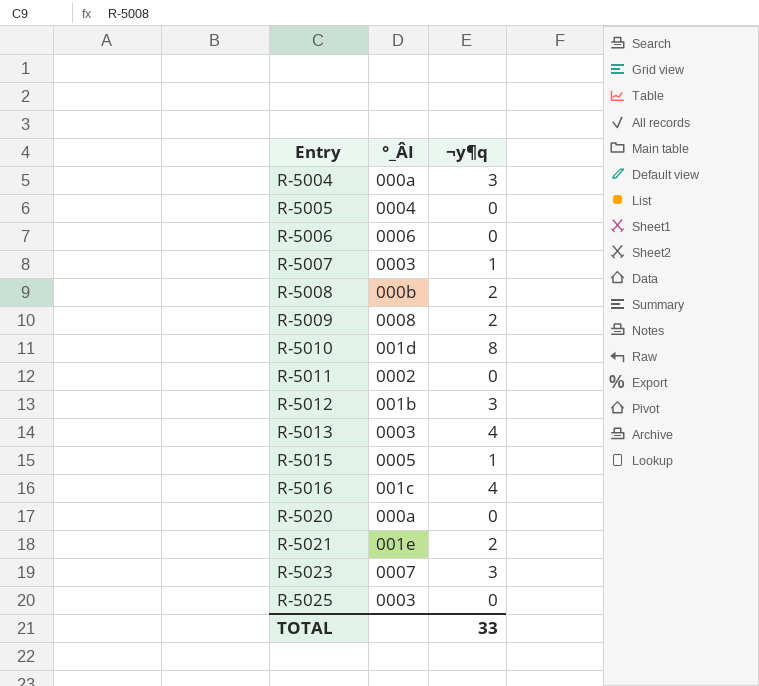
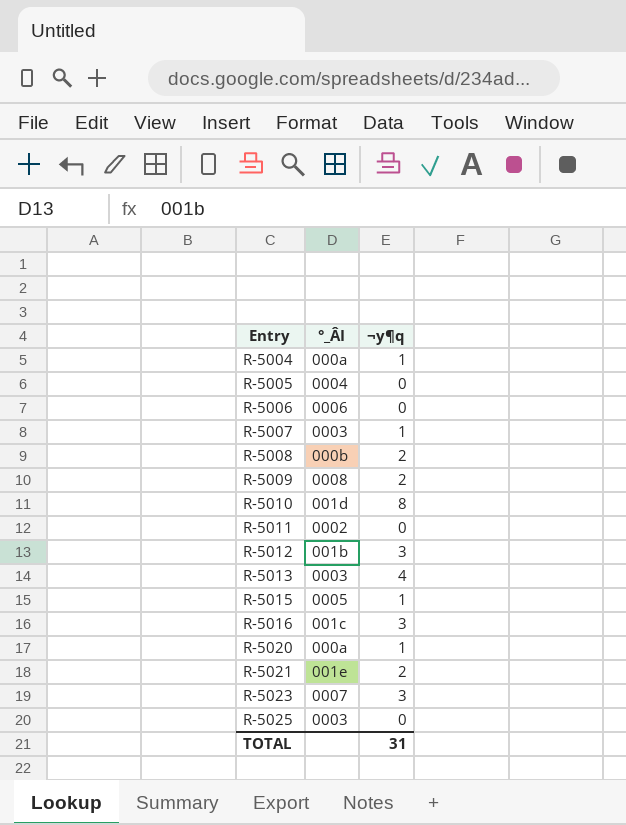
R-5004 | ¬y¶q: 3 -> 1
R-5016 | ¬y¶q: 4 -> 3
R-5020 | ¬y¶q: 0 -> 1
TOTAL | ¬y¶q: 33 -> 31

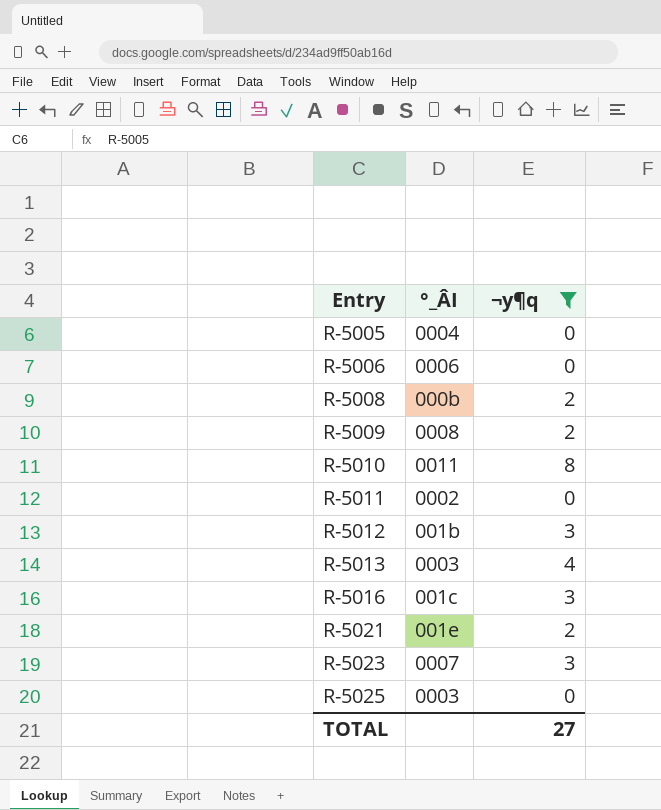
filter: none -> ¬y¶q != 1
R-5010 | °_ÂI: 001d -> 0011
TOTAL | ¬y¶q: 31 -> 27

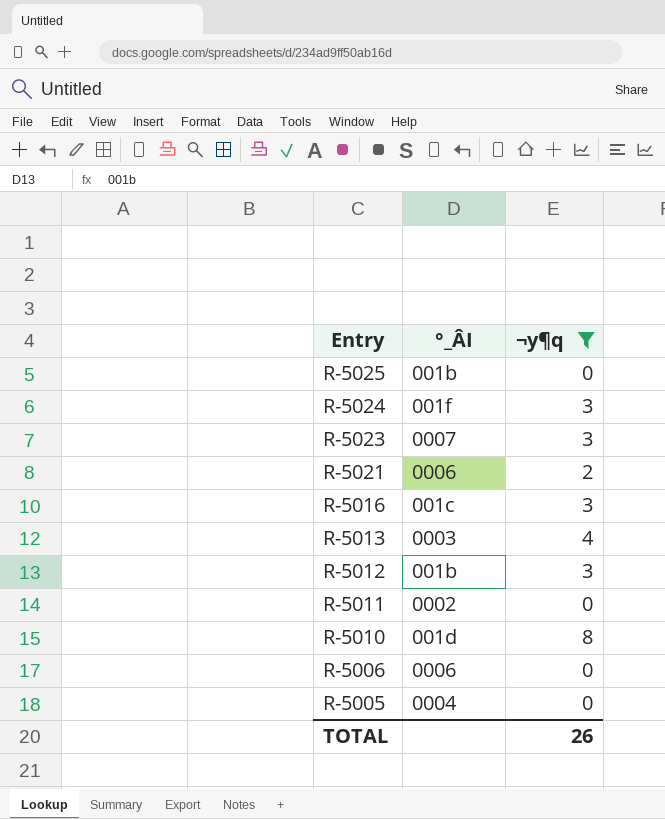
row order: Entry ascending -> Entry descending
row R-5008: 000b | 2 -> none
row R-5009: 0008 | 2 -> none
R-5025 | °_ÂI: 0003 -> 001b
row R-5024: none -> 001f | 3
R-5021 | °_ÂI: 001e -> 0006
R-5010 | °_ÂI: 0011 -> 001d
TOTAL | ¬y¶q: 27 -> 26

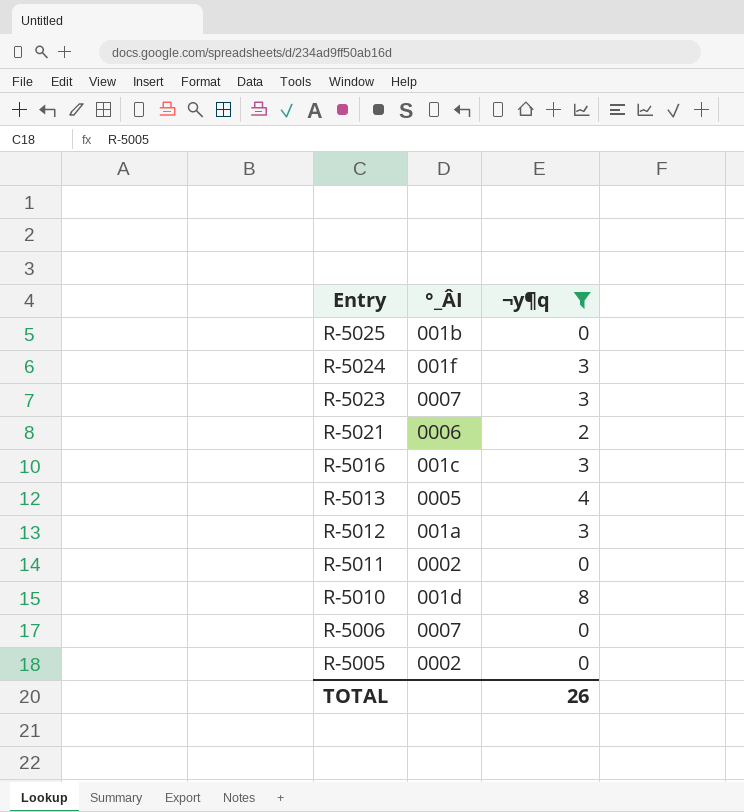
R-5013 | °_ÂI: 0003 -> 0005
R-5012 | °_ÂI: 001b -> 001a
R-5006 | °_ÂI: 0006 -> 0007
R-5005 | °_ÂI: 0004 -> 0002

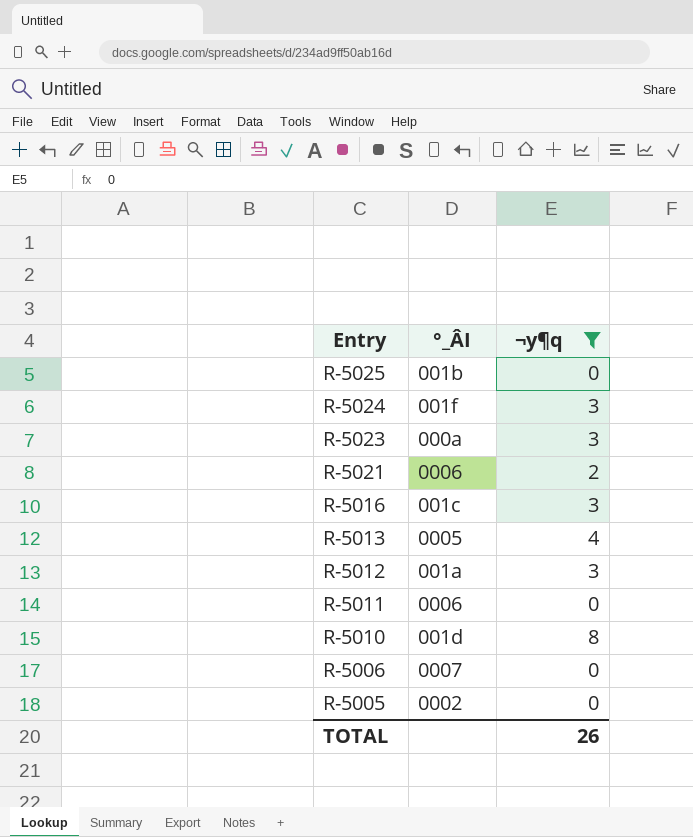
R-5023 | °_ÂI: 0007 -> 000a
R-5011 | °_ÂI: 0002 -> 0006

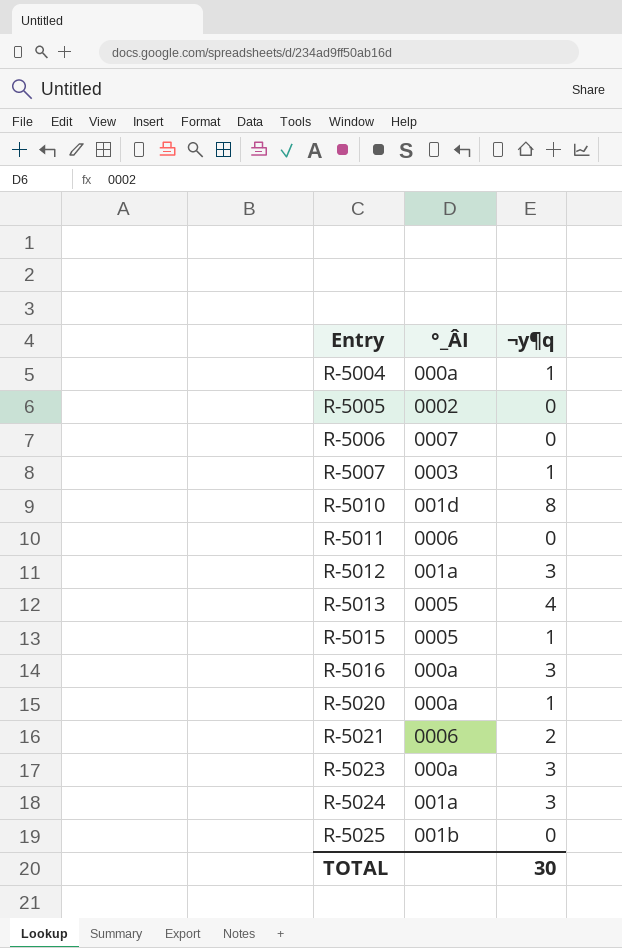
filter: ¬y¶q != 1 -> none
row order: Entry descending -> Entry ascending
R-5016 | °_ÂI: 001c -> 000a
R-5024 | °_ÂI: 001f -> 001a
TOTAL | ¬y¶q: 26 -> 30

